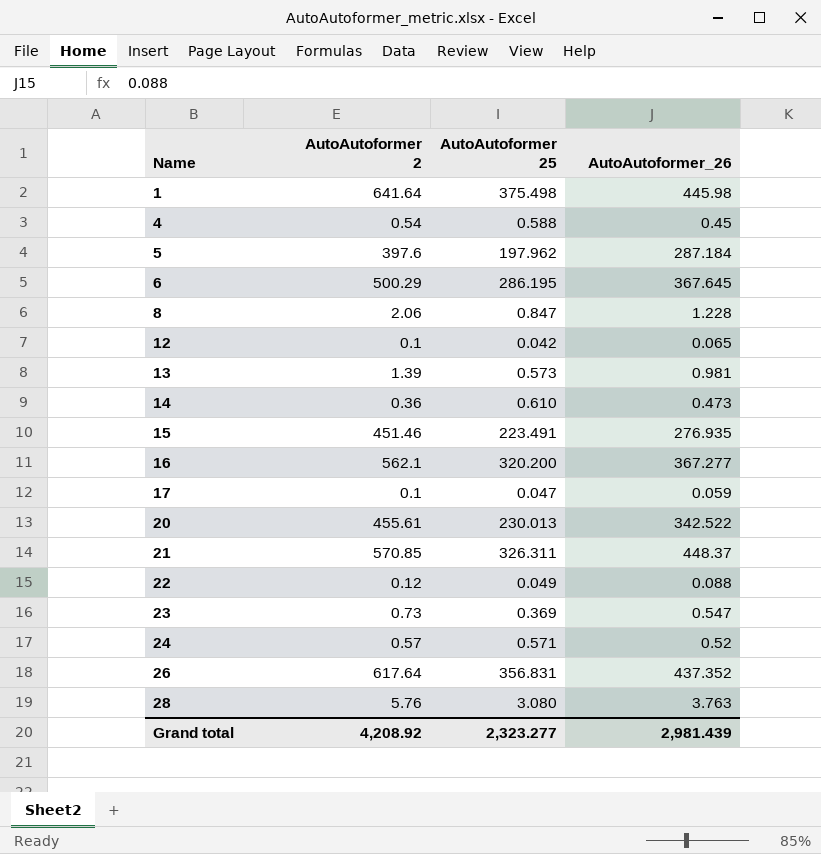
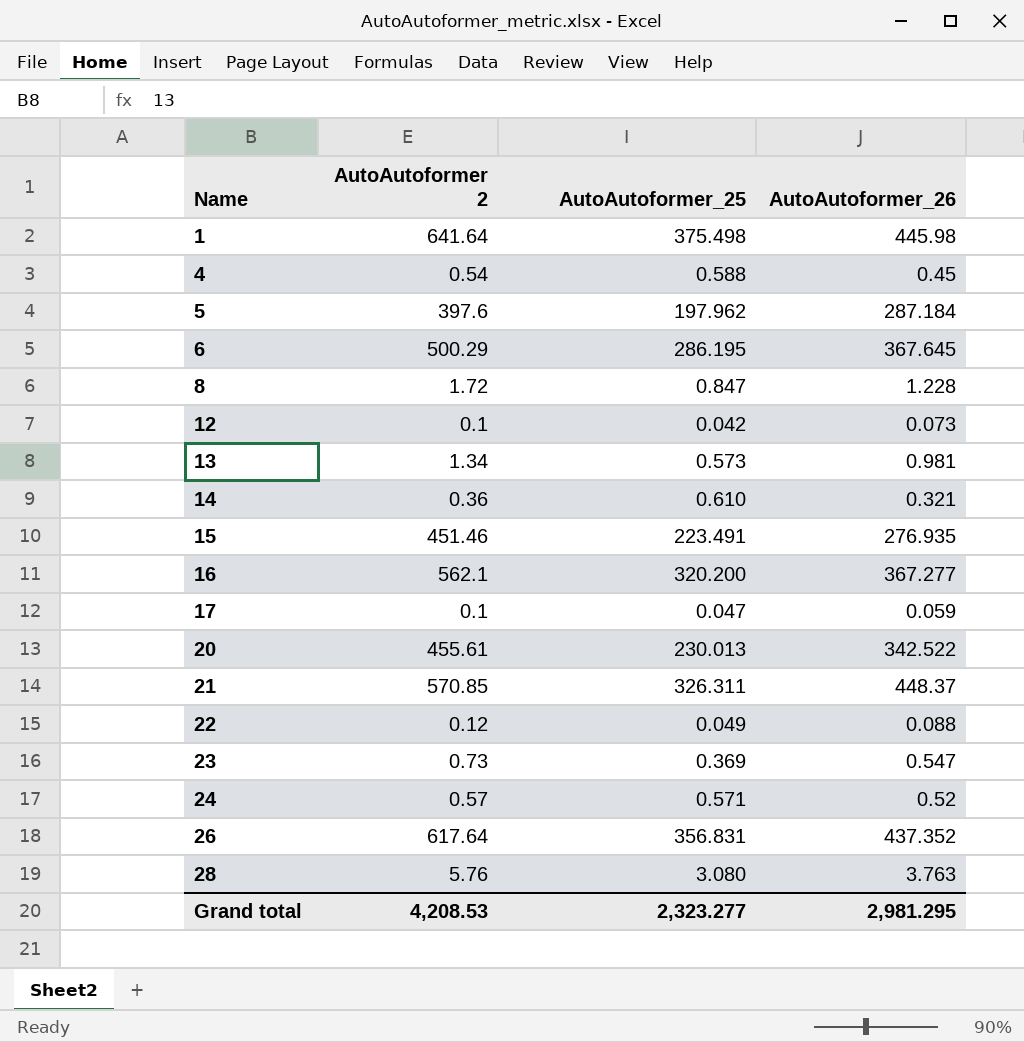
column name: AutoAutoformer 25 -> AutoAutoformer_25
8 | AutoAutoformer 2: 2.06 -> 1.72
12 | AutoAutoformer_26: 0.065 -> 0.073
13 | AutoAutoformer 2: 1.39 -> 1.34
14 | AutoAutoformer_26: 0.473 -> 0.321
Grand total | AutoAutoformer 2: 4,208.92 -> 4,208.53
Grand total | AutoAutoformer_26: 2,981.439 -> 2,981.295

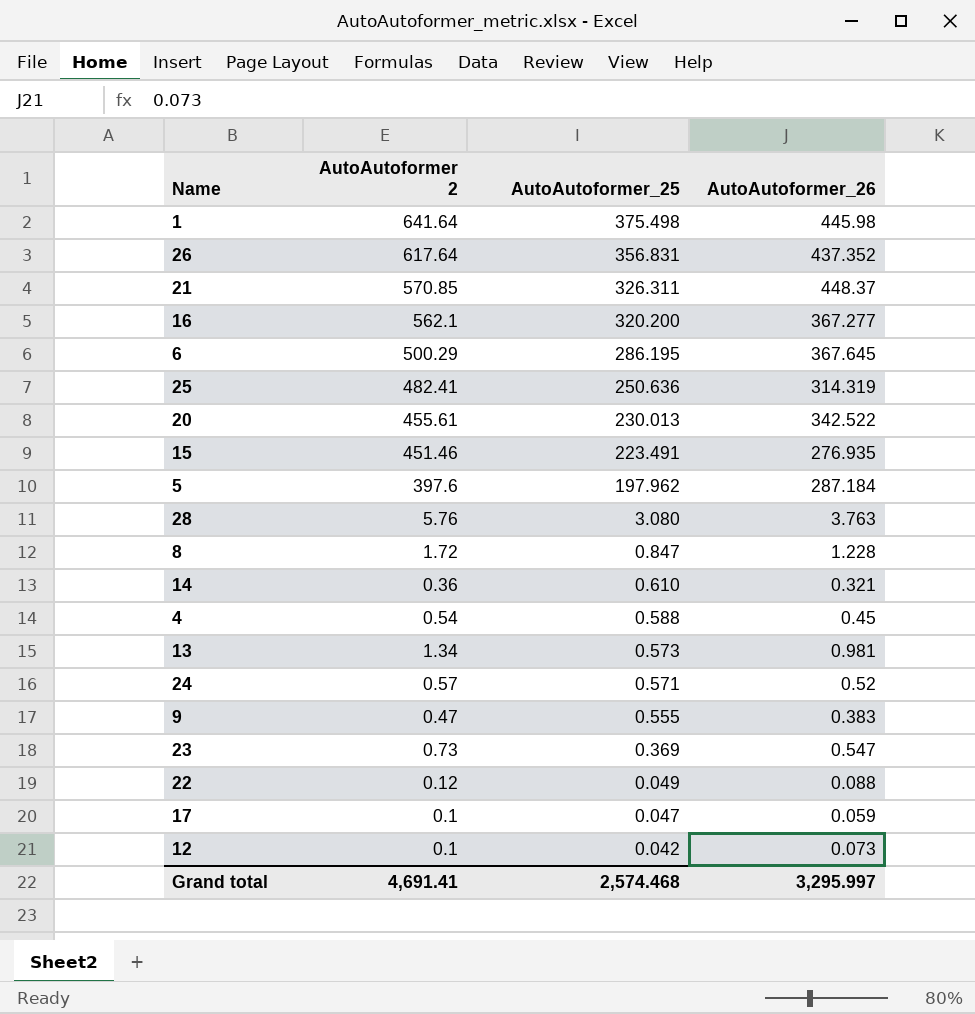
row order: Name ascending -> AutoAutoformer_25 descending
row 25: none -> 482.41 | 250.636 | 314.319
row 9: none -> 0.47 | 0.555 | 0.383
Grand total | AutoAutoformer 2: 4,208.53 -> 4,691.41
Grand total | AutoAutoformer_25: 2,323.277 -> 2,574.468
Grand total | AutoAutoformer_26: 2,981.295 -> 3,295.997

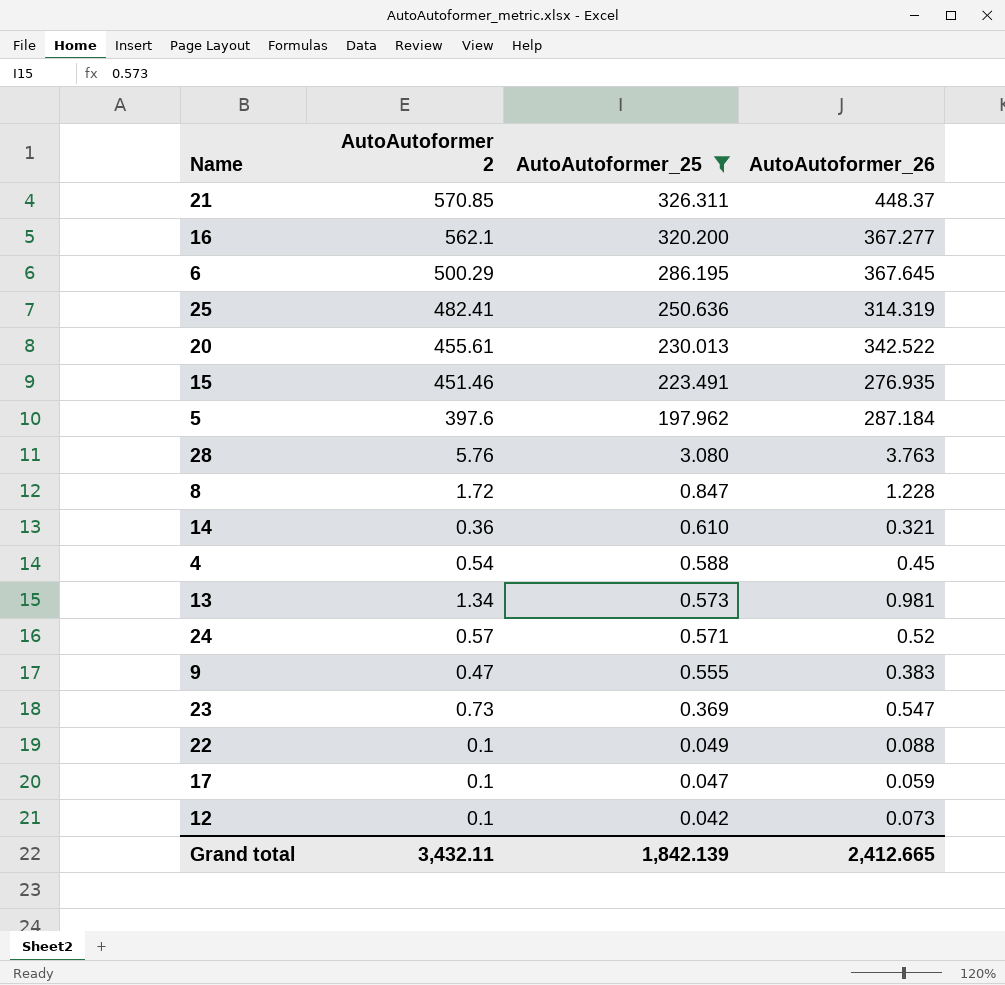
filter: none -> AutoAutoformer_25 <= 326.311
22 | AutoAutoformer 2: 0.12 -> 0.1
Grand total | AutoAutoformer 2: 4,691.41 -> 3,432.11
Grand total | AutoAutoformer_25: 2,574.468 -> 1,842.139
Grand total | AutoAutoformer_26: 3,295.997 -> 2,412.665

